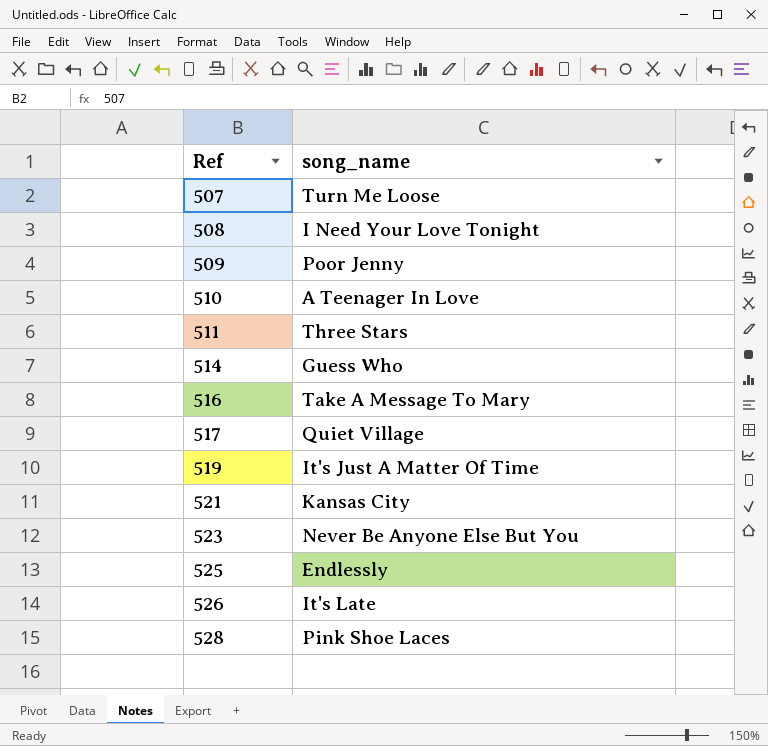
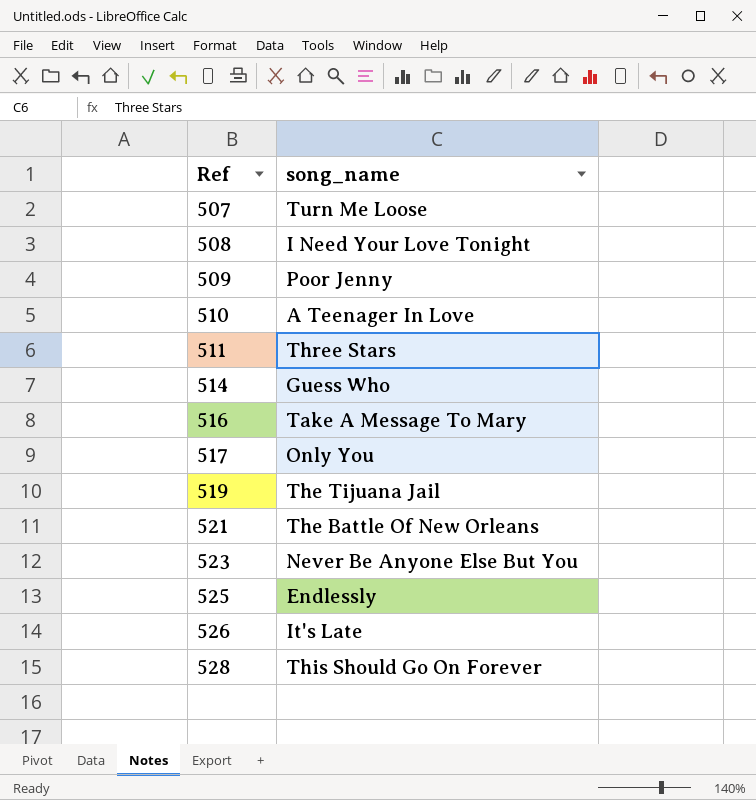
517 | song_name: Quiet Village -> Only You
519 | song_name: It's Just A Matter Of Time -> The Tijuana Jail
521 | song_name: Kansas City -> The Battle Of New Orleans
528 | song_name: Pink Shoe Laces -> This Should Go On Forever

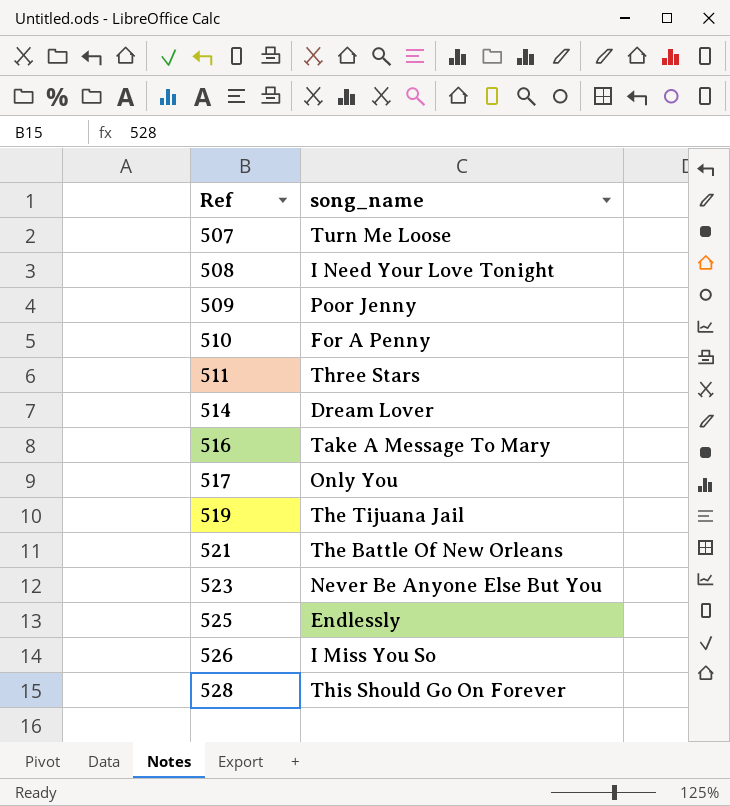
510 | song_name: A Teenager In Love -> For A Penny
514 | song_name: Guess Who -> Dream Lover
526 | song_name: It's Late -> I Miss You So

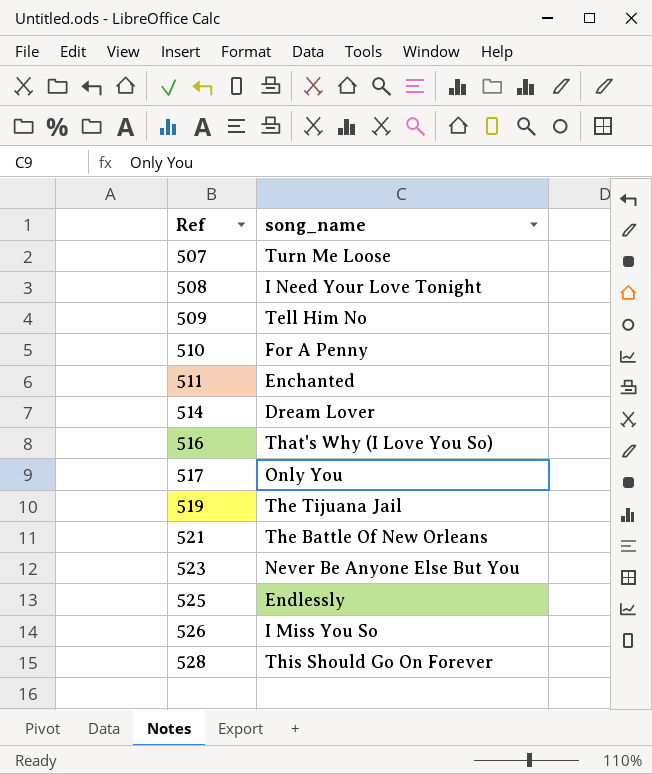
509 | song_name: Poor Jenny -> Tell Him No
511 | song_name: Three Stars -> Enchanted
516 | song_name: Take A Message To Mary -> That's Why (I Love You So)

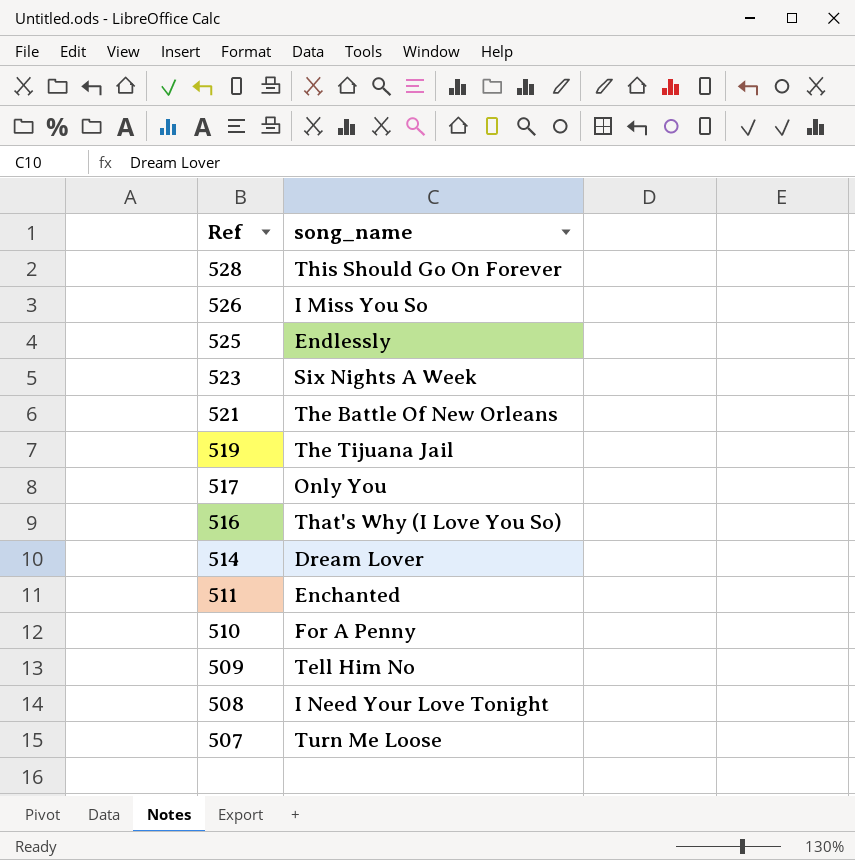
row order: Ref ascending -> Ref descending
523 | song_name: Never Be Anyone Else But You -> Six Nights A Week

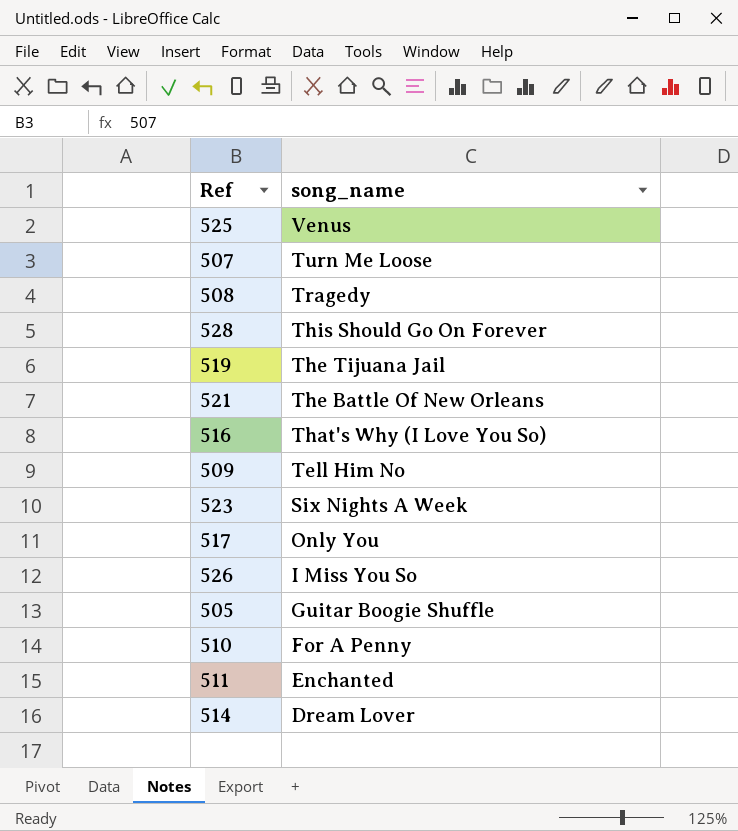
row order: Ref descending -> song_name descending
525 | song_name: Endlessly -> Venus
508 | song_name: I Need Your Love Tonight -> Tragedy
row 505: none -> Guitar Boogie Shuffle

